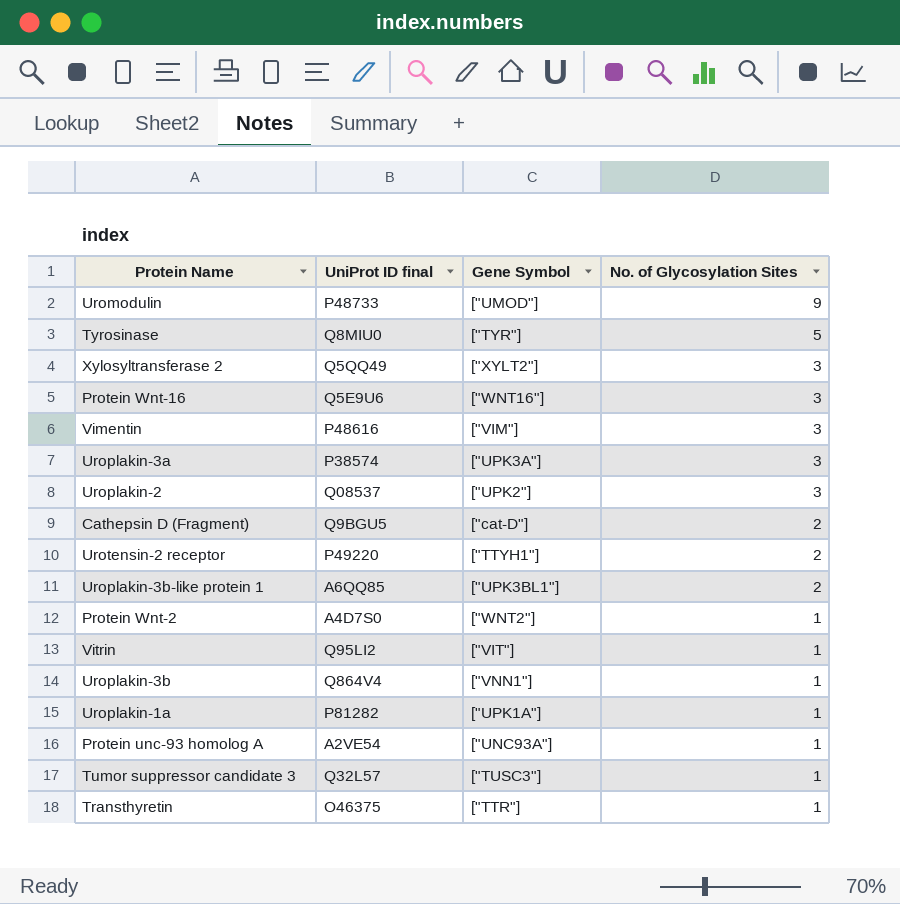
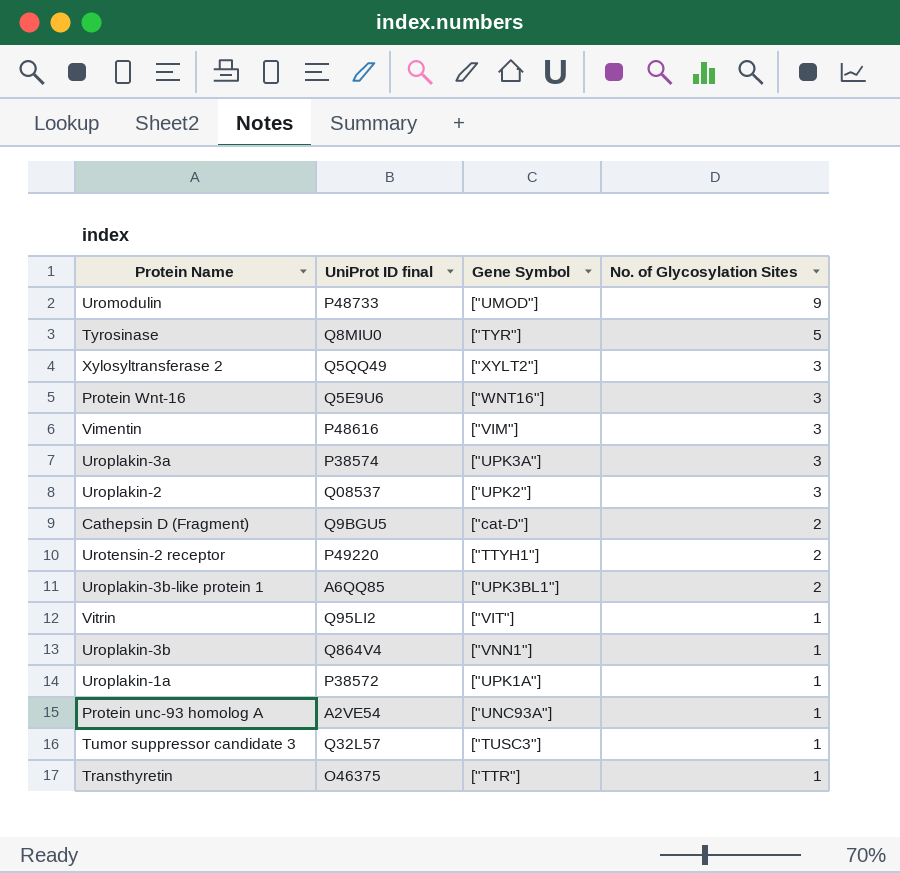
row Protein Wnt-2: A4D7S0 | ["WNT2"] | 1 -> none
Uroplakin-1a | UniProt ID final: P81282 -> P38572

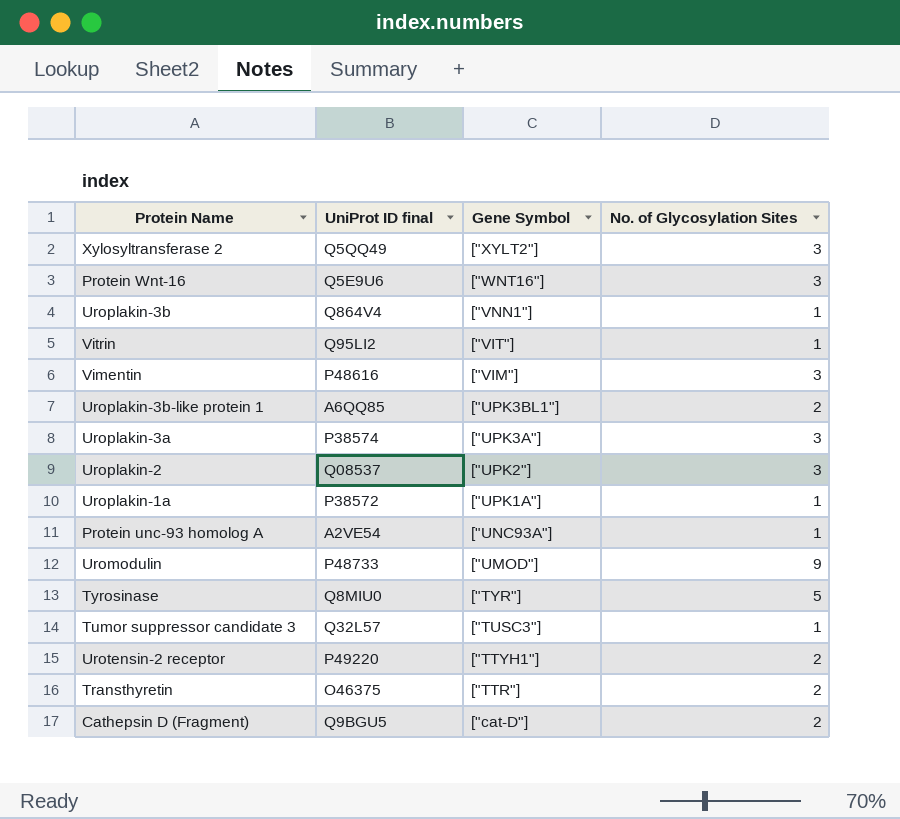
row order: No. of Glycosylation Sites descending -> Gene Symbol descending
Transthyretin | No. of Glycosylation Sites: 1 -> 2

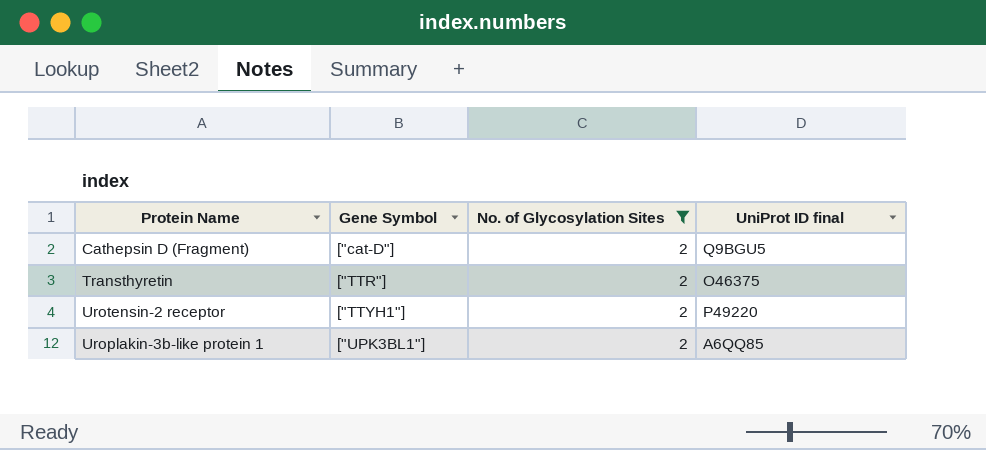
filter: none -> No. of Glycosylation Sites = 2
row order: Gene Symbol descending -> Gene Symbol ascending
column UniProt ID final | position: 2 -> 4

